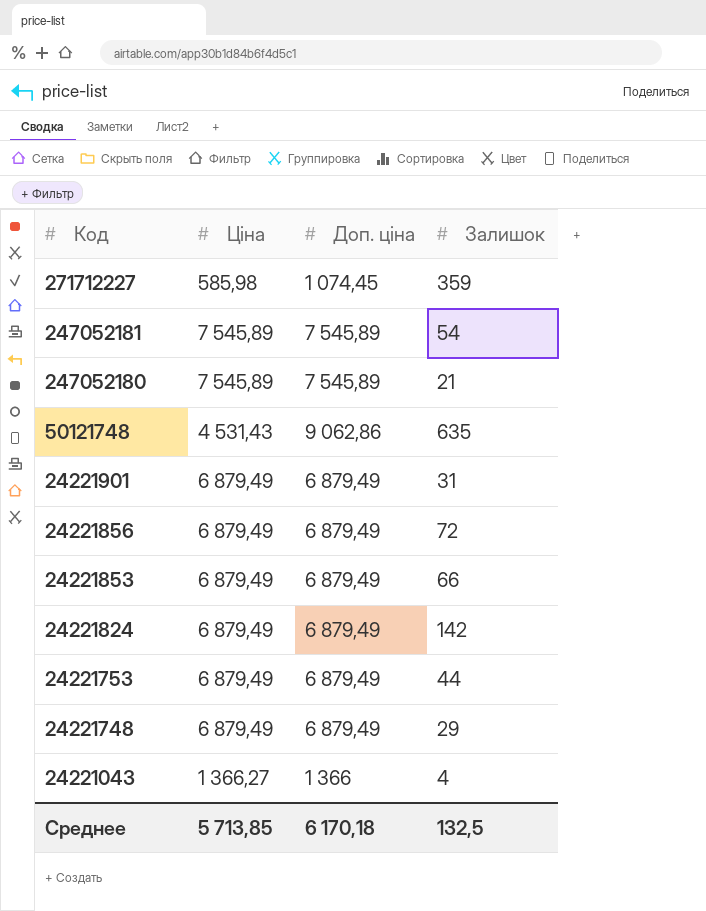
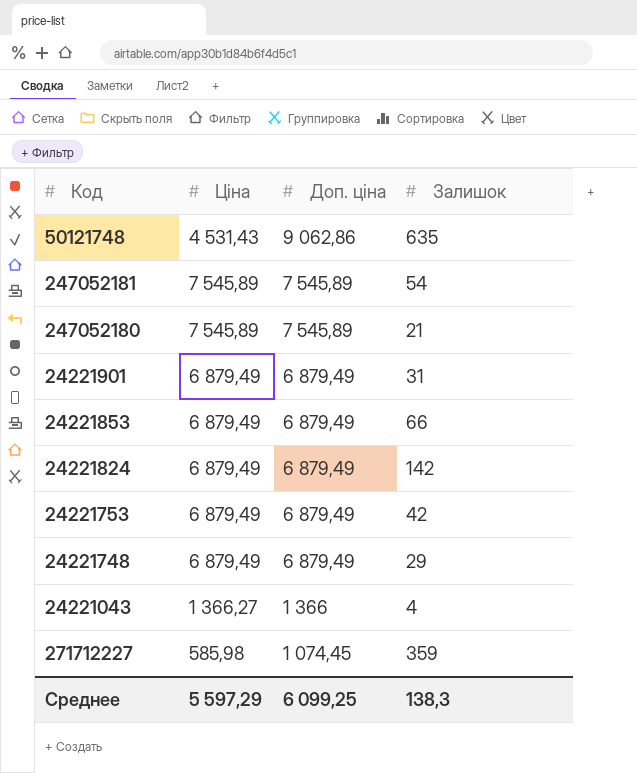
row order: Код descending -> Доп. ціна descending
row 24221856: 6 879,49 | 6 879,49 | 72 -> none
24221753 | Залишок: 44 -> 42
Среднее | Ціна: 5 713,85 -> 5 597,29
Среднее | Доп. ціна: 6 170,18 -> 6 099,25
Среднее | Залишок: 132,5 -> 138,3

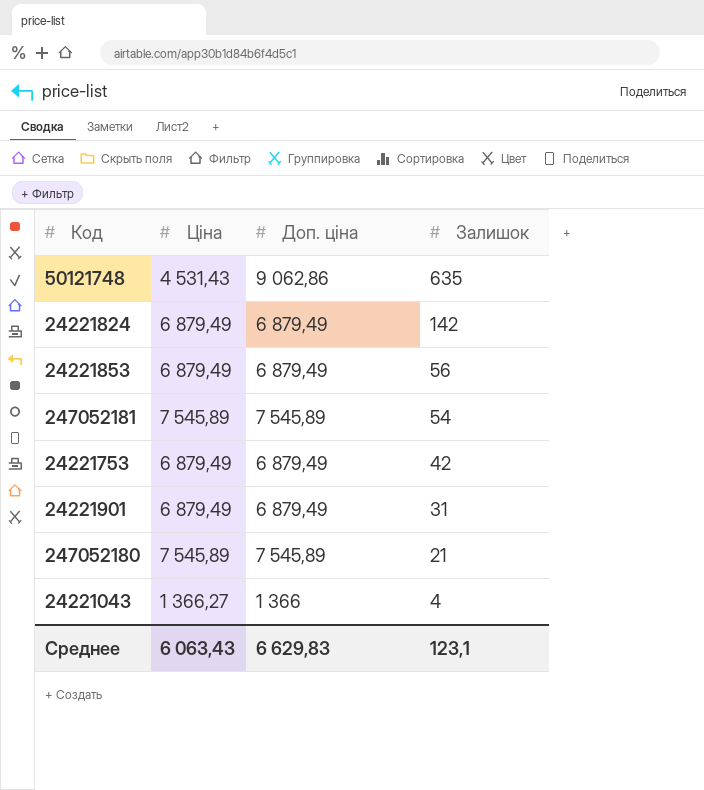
row order: Доп. ціна descending -> Залишок descending
row 24221748: 6 879,49 | 6 879,49 | 29 -> none
row 271712227: 585,98 | 1 074,45 | 359 -> none
24221853 | Залишок: 66 -> 56
Среднее | Ціна: 5 597,29 -> 6 063,43
Среднее | Доп. ціна: 6 099,25 -> 6 629,83
Среднее | Залишок: 138,3 -> 123,1

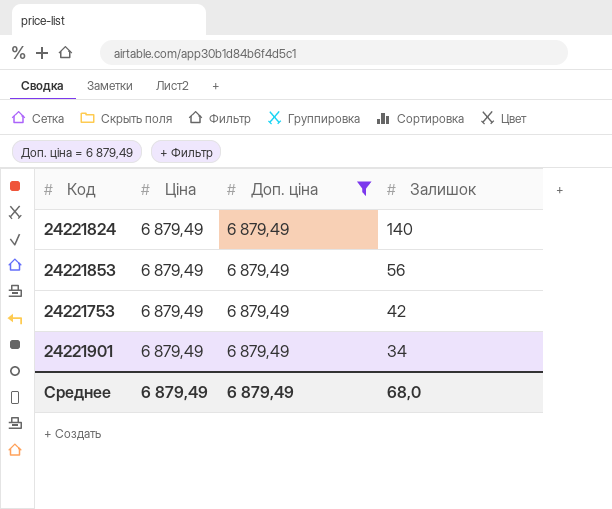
filter: none -> Доп. ціна = 6 879,49
24221824 | Залишок: 142 -> 140
24221901 | Залишок: 31 -> 34
Среднее | Ціна: 6 063,43 -> 6 879,49
Среднее | Доп. ціна: 6 629,83 -> 6 879,49
Среднее | Залишок: 123,1 -> 68,0

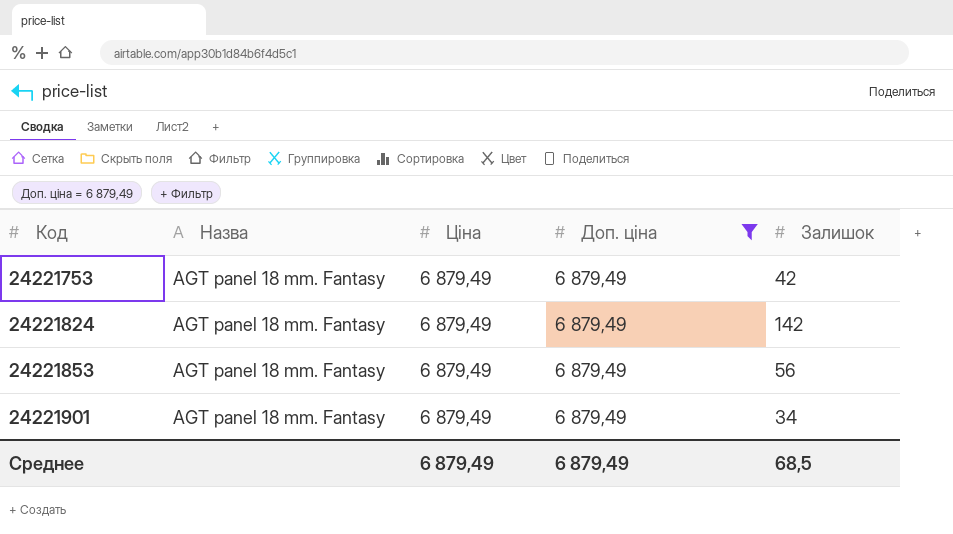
row order: Залишок descending -> Код ascending
column Назва | position: none -> 2
24221824 | Залишок: 140 -> 142
Среднее | Залишок: 68,0 -> 68,5

